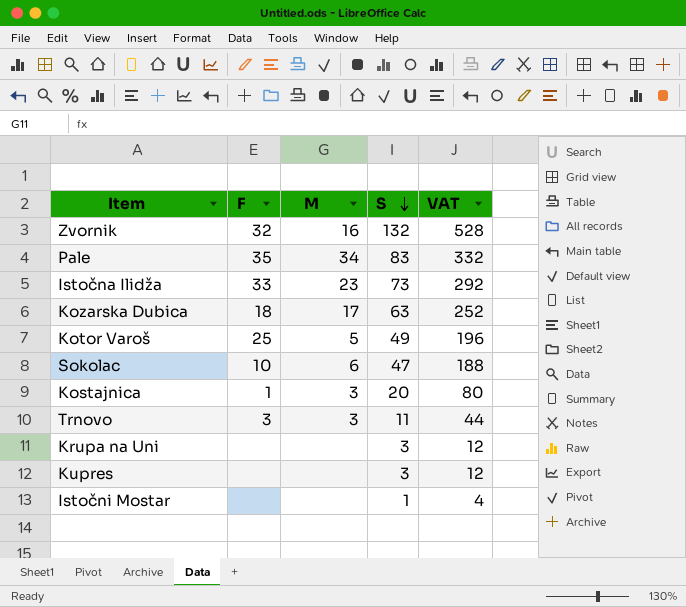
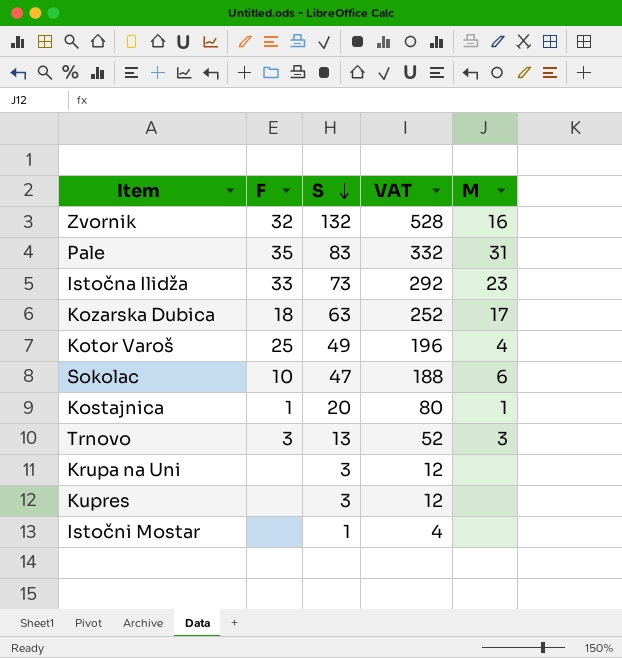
column M | position: 3 -> 5
Pale | M: 34 -> 31
Kotor Varoš | M: 5 -> 4
Kostajnica | M: 3 -> 1
Trnovo | S: 11 -> 13
Trnovo | VAT: 44 -> 52

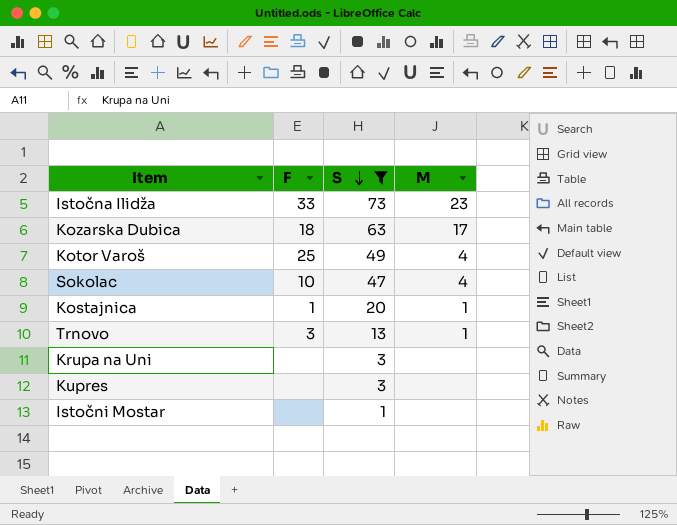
filter: none -> S <= 73
column VAT | formula: [S] * 4 -> none
Sokolac | M: 6 -> 4
Trnovo | M: 3 -> 1

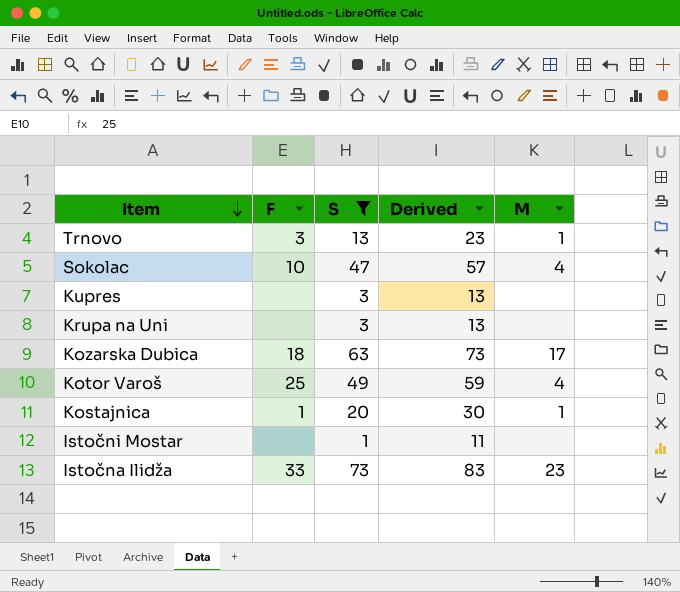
row order: S descending -> Item descending
column Derived | formula: none -> [S] + 10

